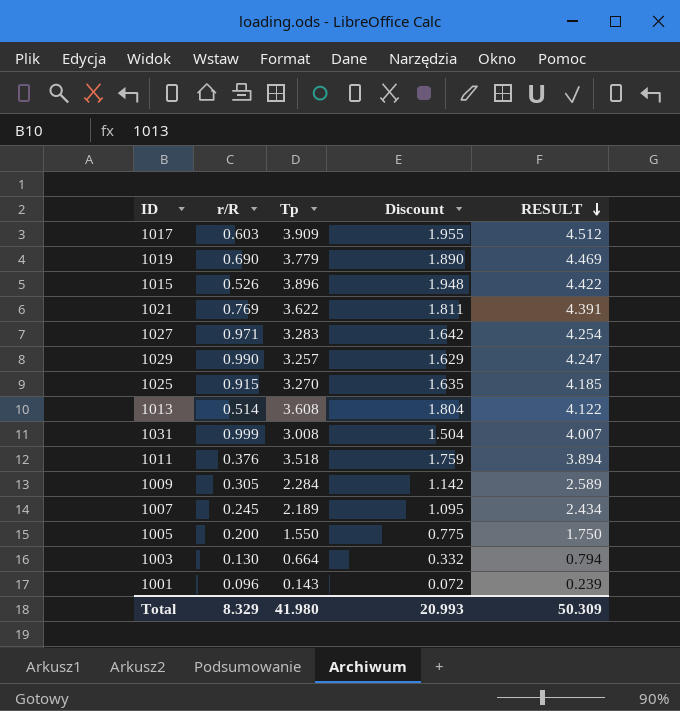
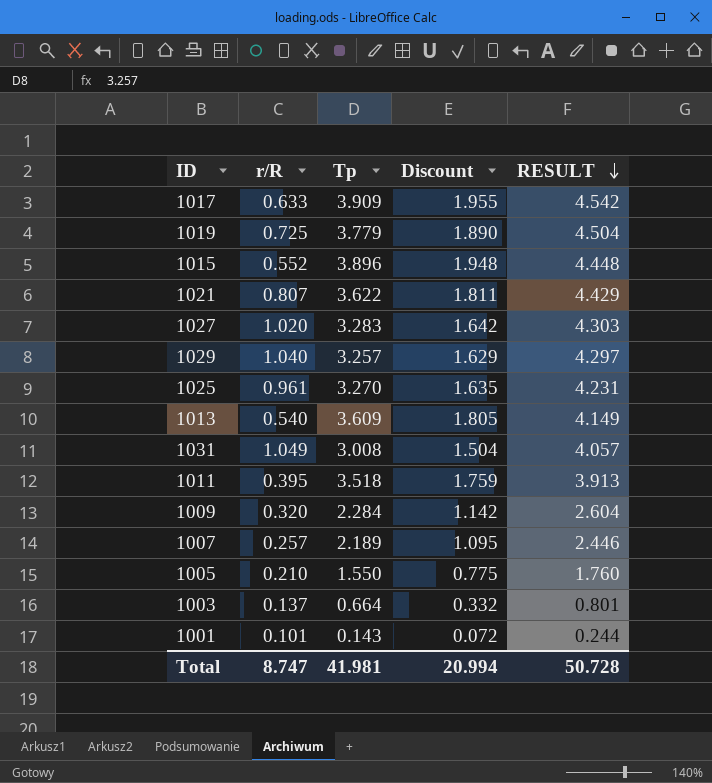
1017 | r/R: 0.603 -> 0.633
1017 | RESULT: 4.512 -> 4.542
1019 | r/R: 0.690 -> 0.725
1019 | RESULT: 4.469 -> 4.504
1015 | r/R: 0.526 -> 0.552
1015 | RESULT: 4.422 -> 4.448
1021 | r/R: 0.769 -> 0.807
1021 | RESULT: 4.391 -> 4.429
1027 | r/R: 0.971 -> 1.020
1027 | RESULT: 4.254 -> 4.303
1029 | r/R: 0.990 -> 1.040
1029 | RESULT: 4.247 -> 4.297
1025 | r/R: 0.915 -> 0.961
1025 | RESULT: 4.185 -> 4.231
1013 | r/R: 0.514 -> 0.540
1013 | Tp: 3.608 -> 3.609
1013 | Discount: 1.804 -> 1.805
1013 | RESULT: 4.122 -> 4.149
1031 | r/R: 0.999 -> 1.049
1031 | RESULT: 4.007 -> 4.057
1011 | r/R: 0.376 -> 0.395
1011 | RESULT: 3.894 -> 3.913
1009 | r/R: 0.305 -> 0.320
1009 | RESULT: 2.589 -> 2.604
1007 | r/R: 0.245 -> 0.257
1007 | RESULT: 2.434 -> 2.446
1005 | r/R: 0.200 -> 0.210
1005 | RESULT: 1.750 -> 1.760
1003 | r/R: 0.130 -> 0.137
1003 | RESULT: 0.794 -> 0.801
1001 | r/R: 0.096 -> 0.101
1001 | RESULT: 0.239 -> 0.244
Total | r/R: 8.329 -> 8.747
Total | Tp: 41.980 -> 41.981
Total | Discount: 20.993 -> 20.994
Total | RESULT: 50.309 -> 50.728

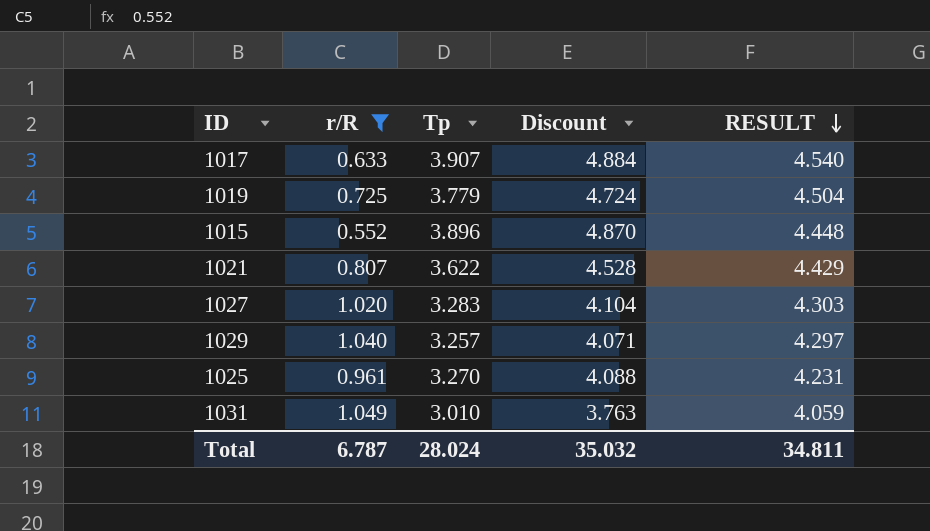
filter: none -> r/R >= 0.552
column Discount | formula: [Tp] * 0.5 -> [Tp] * 1.25
1017 | Tp: 3.909 -> 3.907
1017 | RESULT: 4.542 -> 4.540
1031 | Tp: 3.008 -> 3.010
1031 | RESULT: 4.057 -> 4.059
Total | r/R: 8.747 -> 6.787
Total | Tp: 41.981 -> 28.024
Total | Discount: 20.994 -> 35.032
Total | RESULT: 50.728 -> 34.811

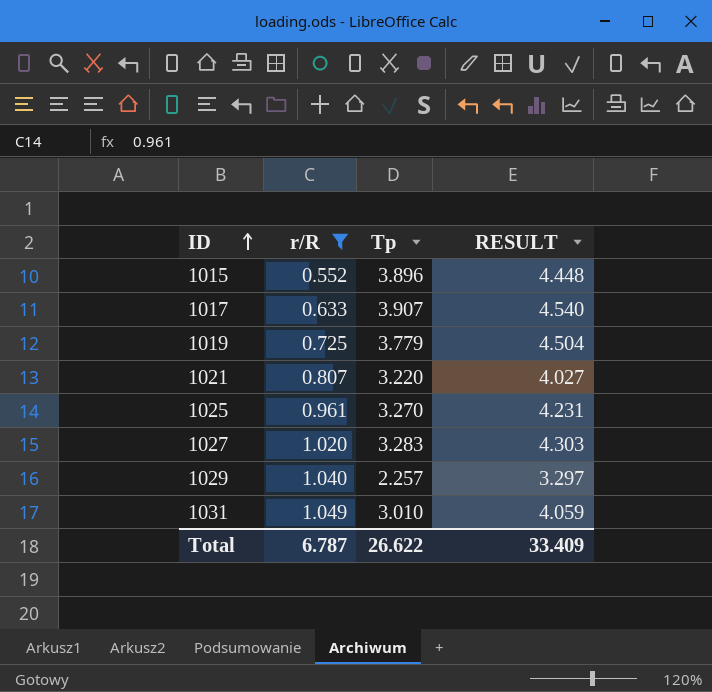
row order: RESULT descending -> ID ascending
column Discount | formula: [Tp] * 1.25 -> none
1021 | Tp: 3.622 -> 3.220
1021 | RESULT: 4.429 -> 4.027
1029 | Tp: 3.257 -> 2.257
1029 | RESULT: 4.297 -> 3.297
Total | Tp: 28.024 -> 26.622
Total | RESULT: 34.811 -> 33.409

